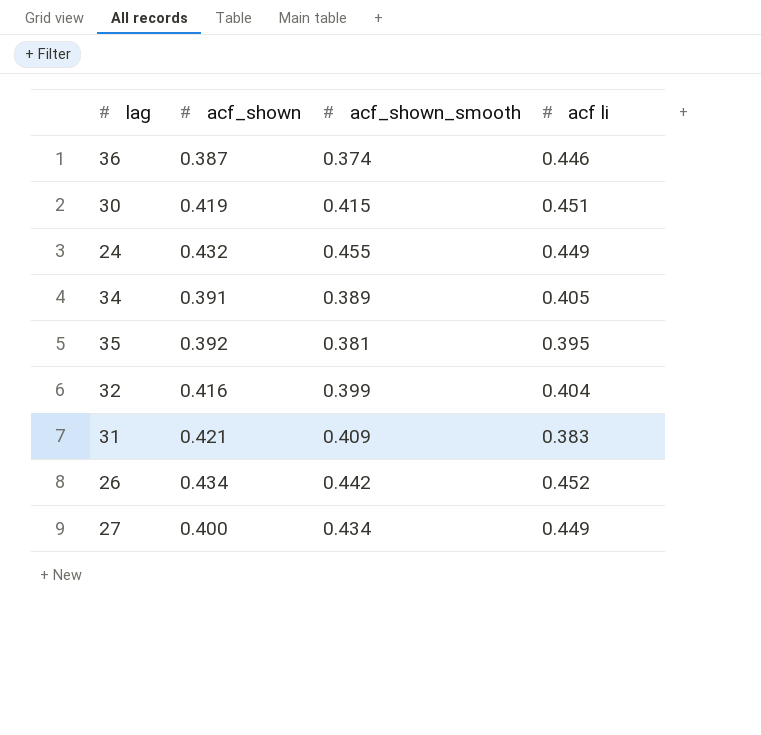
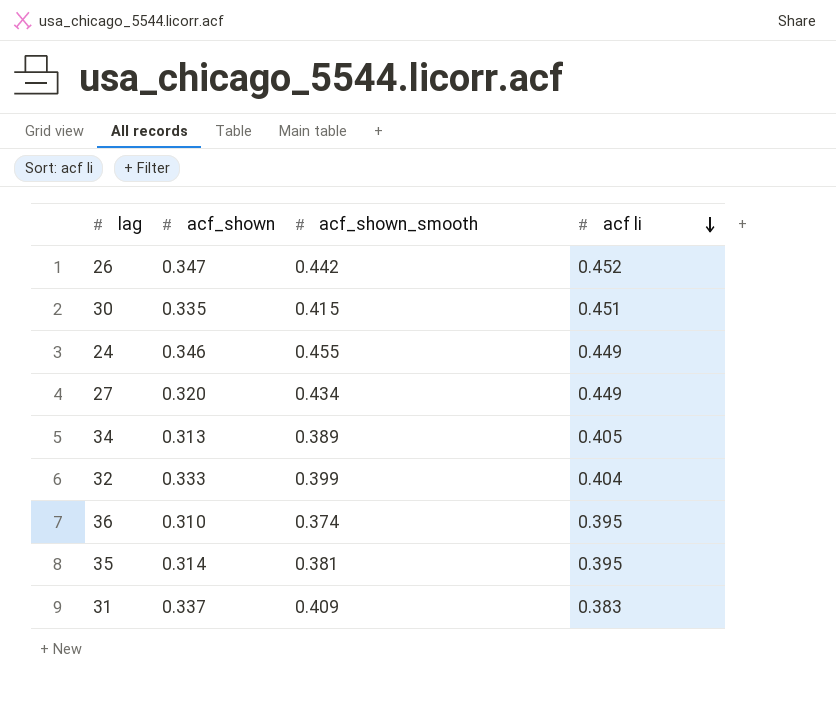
row order: none -> acf li descending
26 | acf_shown: 0.434 -> 0.347
30 | acf_shown: 0.419 -> 0.335
24 | acf_shown: 0.432 -> 0.346
27 | acf_shown: 0.400 -> 0.320
34 | acf_shown: 0.391 -> 0.313
32 | acf_shown: 0.416 -> 0.333
36 | acf_shown: 0.387 -> 0.310
36 | acf li: 0.446 -> 0.395
35 | acf_shown: 0.392 -> 0.314
31 | acf_shown: 0.421 -> 0.337

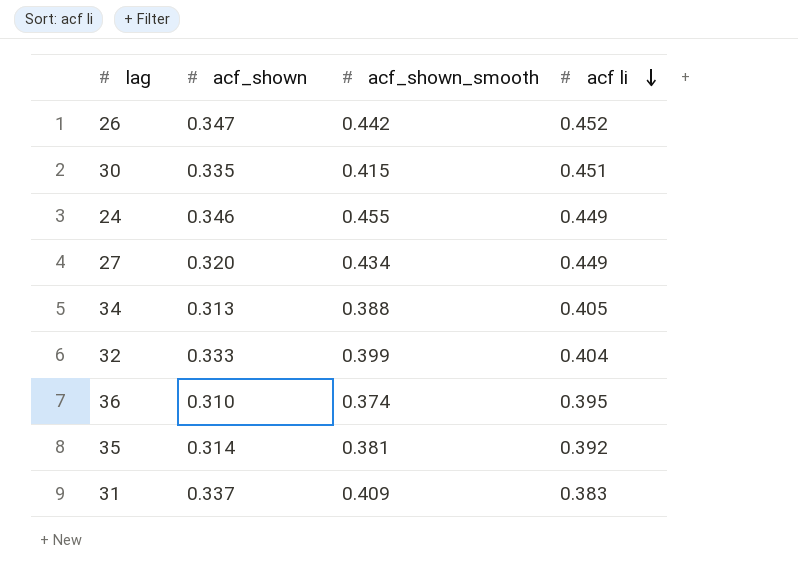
34 | acf_shown_smooth: 0.389 -> 0.388
35 | acf li: 0.395 -> 0.392

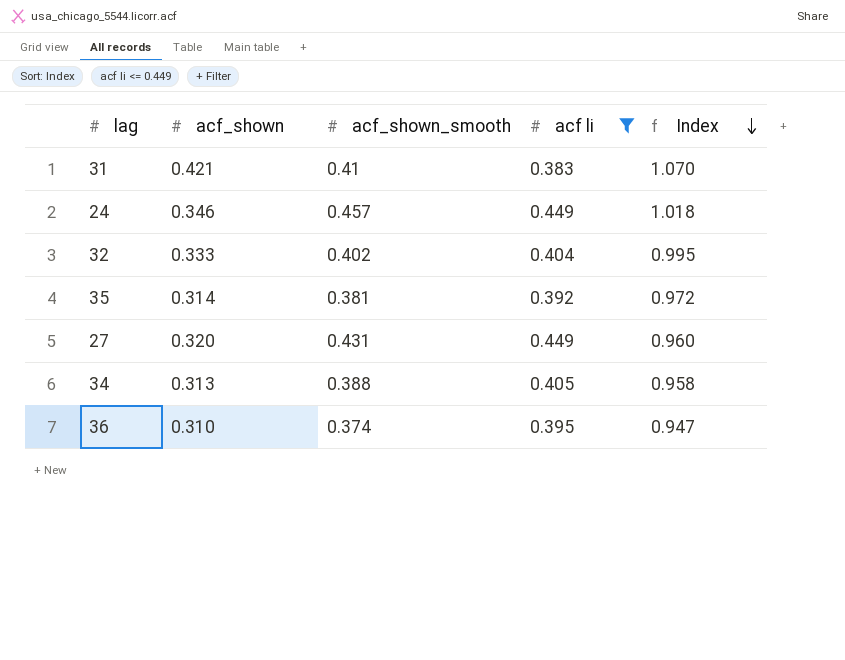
filter: none -> acf li <= 0.449
row order: acf li descending -> Index descending
column Index | formula: none -> [acf_shown_smooth] / [acf li]
31 | acf_shown: 0.337 -> 0.421
31 | acf_shown_smooth: 0.409 -> 0.41
24 | acf_shown_smooth: 0.455 -> 0.457
32 | acf_shown_smooth: 0.399 -> 0.402
27 | acf_shown_smooth: 0.434 -> 0.431

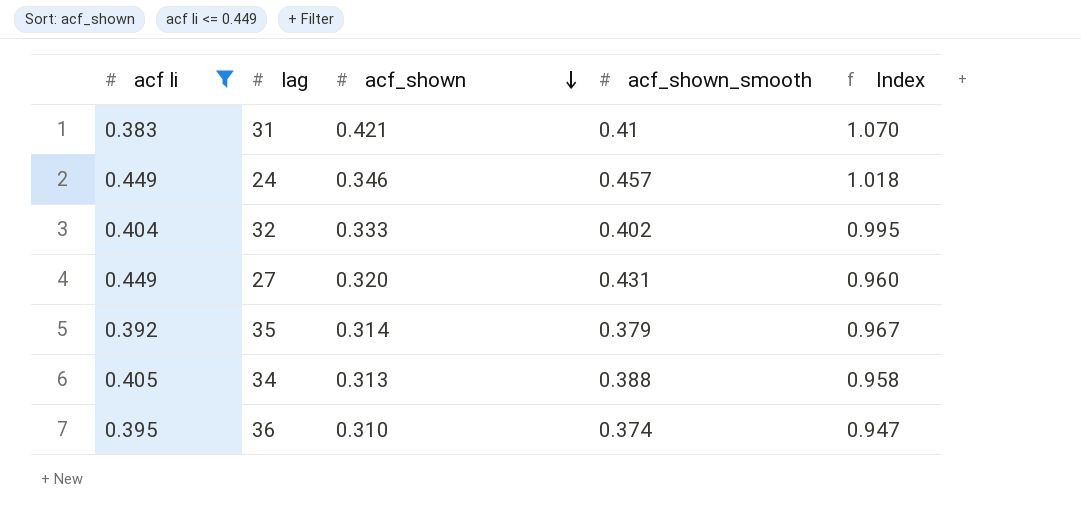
row order: Index descending -> acf_shown descending
column acf li | position: 4 -> 1
35 | acf_shown_smooth: 0.381 -> 0.379
35 | Index: 0.972 -> 0.967

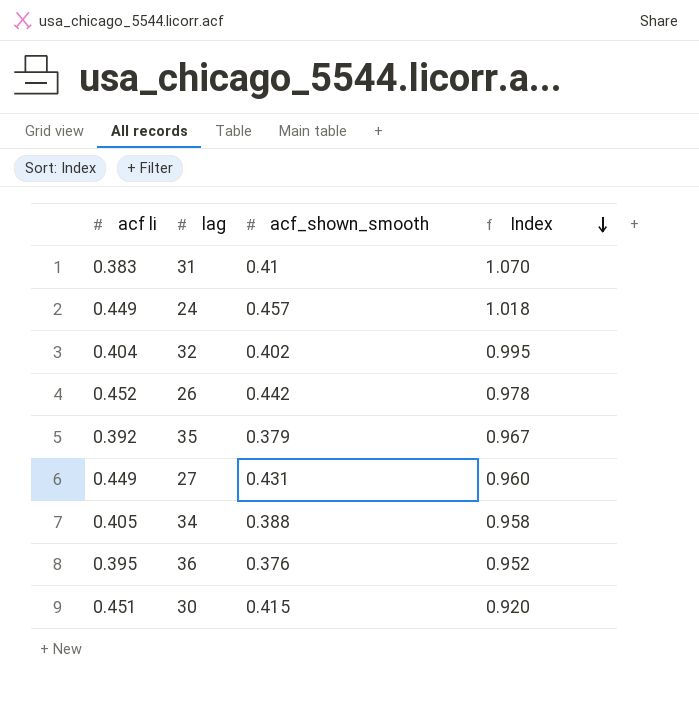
filter: acf li <= 0.449 -> none
row order: acf_shown descending -> Index descending
column acf_shown | position: 3 -> none
36 | acf_shown_smooth: 0.374 -> 0.376
36 | Index: 0.947 -> 0.952

